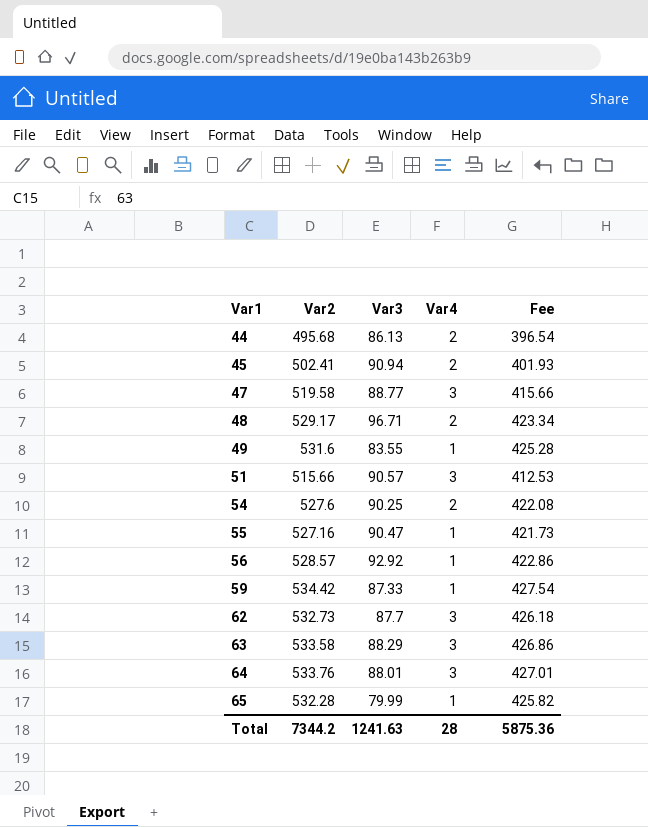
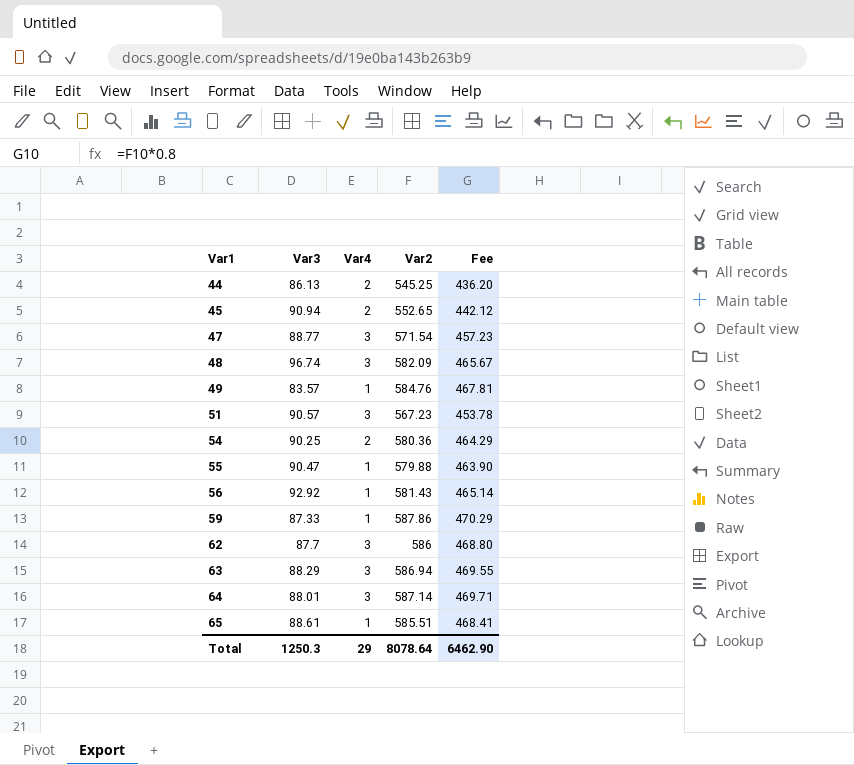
column Var2 | position: 2 -> 4
44 | Var2: 495.68 -> 545.25
44 | Fee: 396.54 -> 436.20
45 | Var2: 502.41 -> 552.65
45 | Fee: 401.93 -> 442.12
47 | Var2: 519.58 -> 571.54
47 | Fee: 415.66 -> 457.23
48 | Var3: 96.71 -> 96.74
48 | Var4: 2 -> 3
48 | Var2: 529.17 -> 582.09
48 | Fee: 423.34 -> 465.67
49 | Var3: 83.55 -> 83.57
49 | Var2: 531.6 -> 584.76
49 | Fee: 425.28 -> 467.81
51 | Var2: 515.66 -> 567.23
51 | Fee: 412.53 -> 453.78
54 | Var2: 527.6 -> 580.36
54 | Fee: 422.08 -> 464.29
55 | Var2: 527.16 -> 579.88
55 | Fee: 421.73 -> 463.90
56 | Var2: 528.57 -> 581.43
56 | Fee: 422.86 -> 465.14
59 | Var2: 534.42 -> 587.86
59 | Fee: 427.54 -> 470.29
62 | Var2: 532.73 -> 586
62 | Fee: 426.18 -> 468.80
63 | Var2: 533.58 -> 586.94
63 | Fee: 426.86 -> 469.55
64 | Var2: 533.76 -> 587.14
64 | Fee: 427.01 -> 469.71
65 | Var3: 79.99 -> 88.61
65 | Var2: 532.28 -> 585.51
65 | Fee: 425.82 -> 468.41
Total | Var3: 1241.63 -> 1250.3
Total | Var4: 28 -> 29
Total | Var2: 7344.2 -> 8078.64
Total | Fee: 5875.36 -> 6462.90

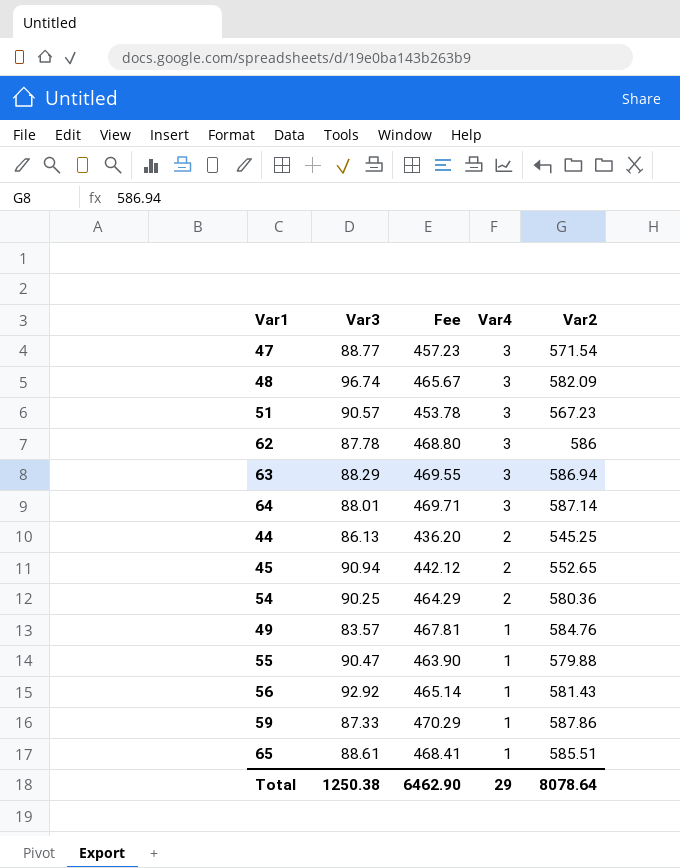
row order: Var1 ascending -> Var4 descending
column Fee | position: 5 -> 3
62 | Var3: 87.7 -> 87.78
Total | Var3: 1250.3 -> 1250.38

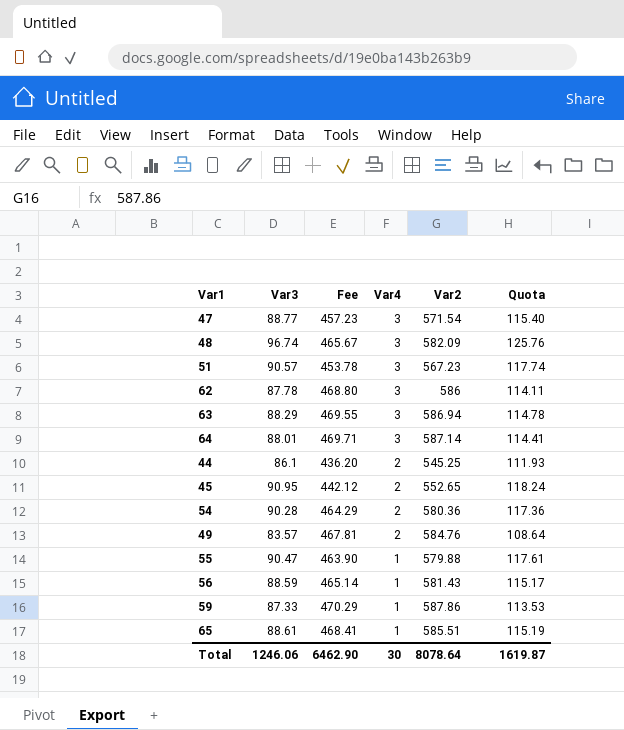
column Quota | formula: none -> [Var3] * 1.3
44 | Var3: 86.13 -> 86.1
45 | Var3: 90.94 -> 90.95
54 | Var3: 90.25 -> 90.28
49 | Var4: 1 -> 2
56 | Var3: 92.92 -> 88.59
Total | Var3: 1250.38 -> 1246.06
Total | Var4: 29 -> 30

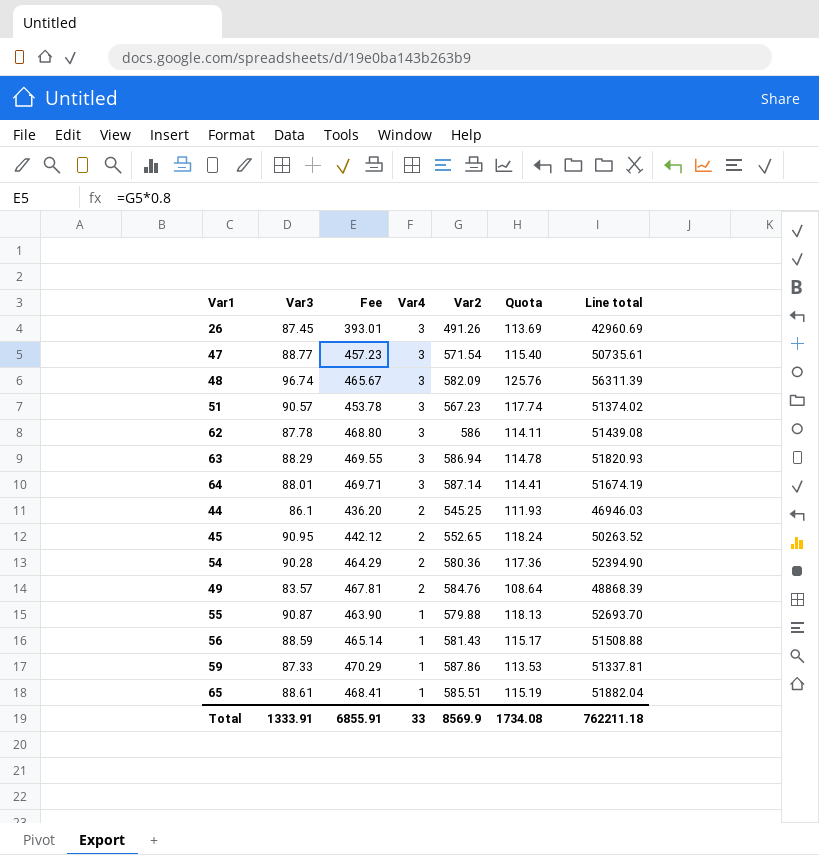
column Line total | formula: none -> [Var3] * [Var2]
row 26: none -> 87.45 | 393.01 | 3 | 491.26 | 113.69 | 42960.69
55 | Var3: 90.47 -> 90.87
55 | Quota: 117.61 -> 118.13
Total | Var3: 1246.06 -> 1333.91
Total | Fee: 6462.90 -> 6855.91
Total | Var4: 30 -> 33
Total | Var2: 8078.64 -> 8569.9
Total | Quota: 1619.87 -> 1734.08

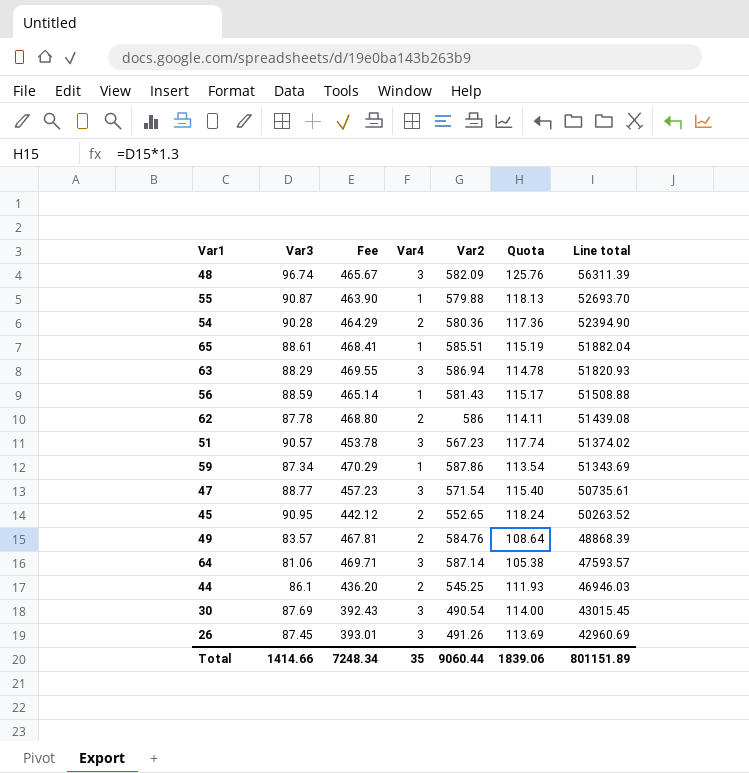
row order: Var4 descending -> Line total descending
62 | Var4: 3 -> 2
59 | Var3: 87.33 -> 87.34
59 | Quota: 113.53 -> 113.54
59 | Line total: 51337.81 -> 51343.69
64 | Var3: 88.01 -> 81.06
64 | Quota: 114.41 -> 105.38
64 | Line total: 51674.19 -> 47593.57
row 30: none -> 87.69 | 392.43 | 3 | 490.54 | 114.00 | 43015.45
Total | Var3: 1333.91 -> 1414.66
Total | Fee: 6855.91 -> 7248.34
Total | Var4: 33 -> 35
Total | Var2: 8569.9 -> 9060.44
Total | Quota: 1734.08 -> 1839.06
Total | Line total: 762211.18 -> 801151.89

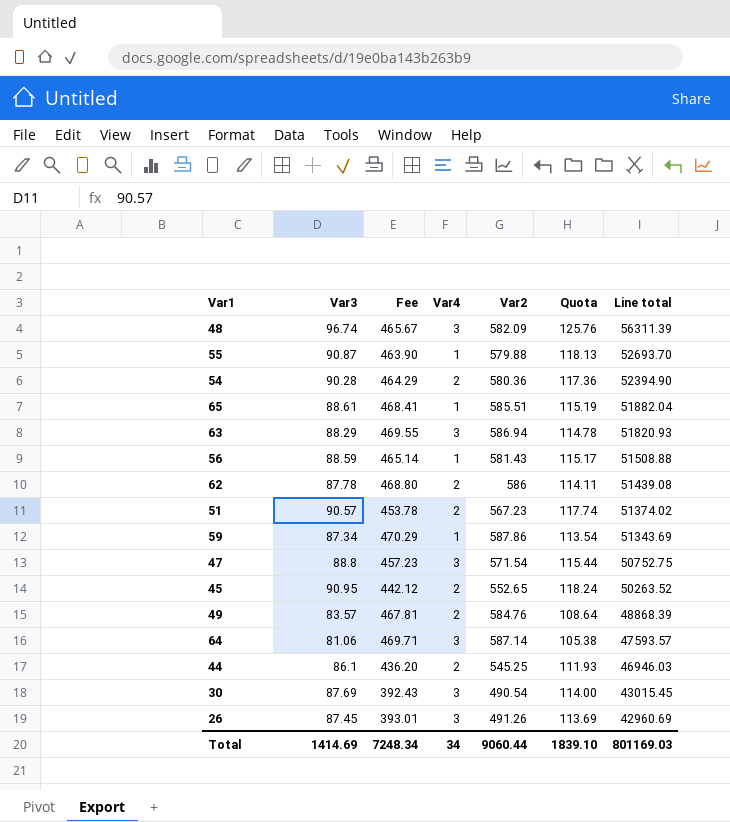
51 | Var4: 3 -> 2
47 | Var3: 88.77 -> 88.8
47 | Quota: 115.40 -> 115.44
47 | Line total: 50735.61 -> 50752.75
Total | Var3: 1414.66 -> 1414.69
Total | Var4: 35 -> 34
Total | Quota: 1839.06 -> 1839.10
Total | Line total: 801151.89 -> 801169.03

